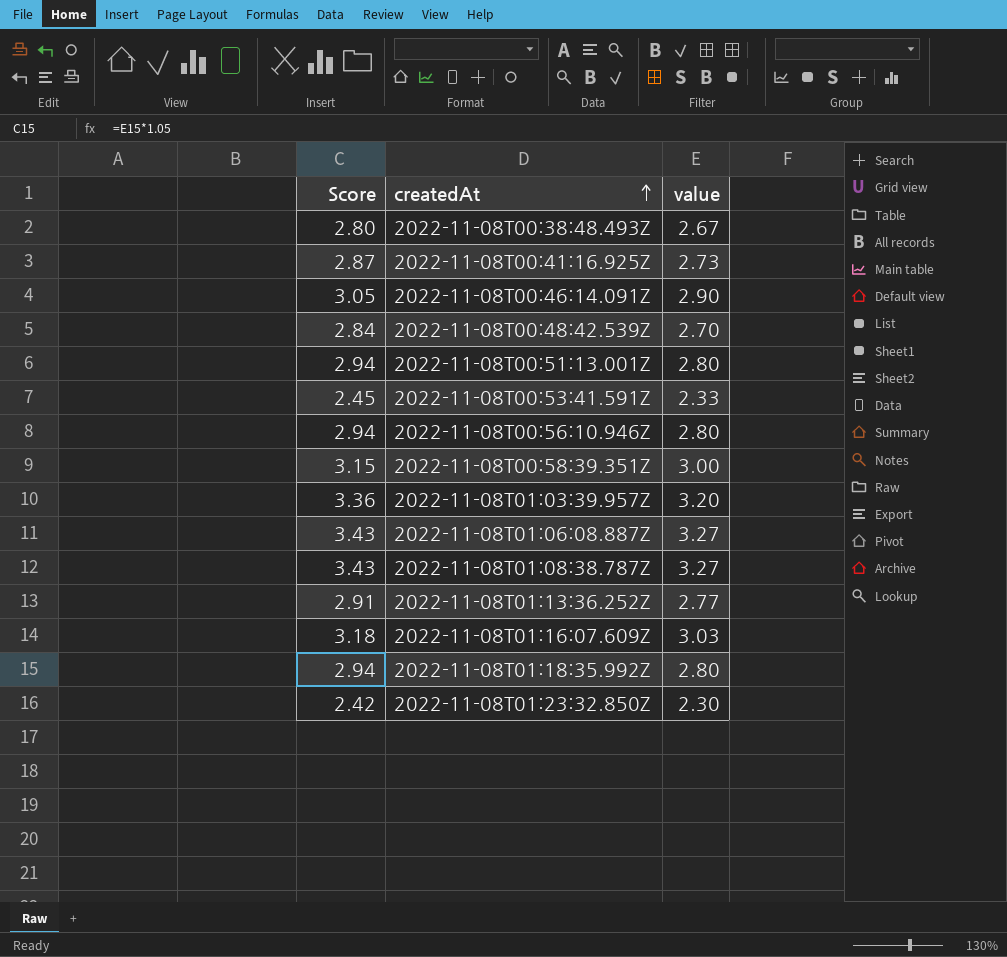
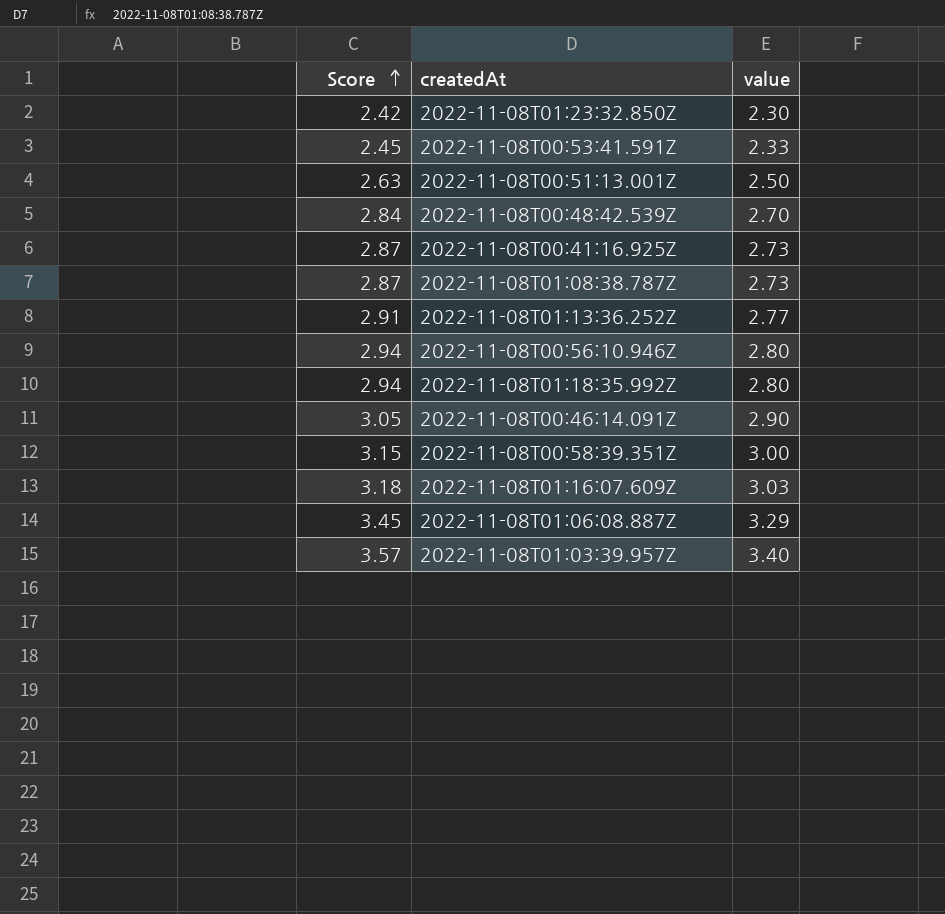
row order: createdAt ascending -> Score ascending
row 2022-11-08T00:38:48.493Z: 2.80 | 2.67 -> none
2022-11-08T00:51:13.001Z | Score: 2.94 -> 2.63
2022-11-08T00:51:13.001Z | value: 2.80 -> 2.50
2022-11-08T01:08:38.787Z | Score: 3.43 -> 2.87
2022-11-08T01:08:38.787Z | value: 3.27 -> 2.73
2022-11-08T01:06:08.887Z | Score: 3.43 -> 3.45
2022-11-08T01:06:08.887Z | value: 3.27 -> 3.29
2022-11-08T01:03:39.957Z | Score: 3.36 -> 3.57
2022-11-08T01:03:39.957Z | value: 3.20 -> 3.40

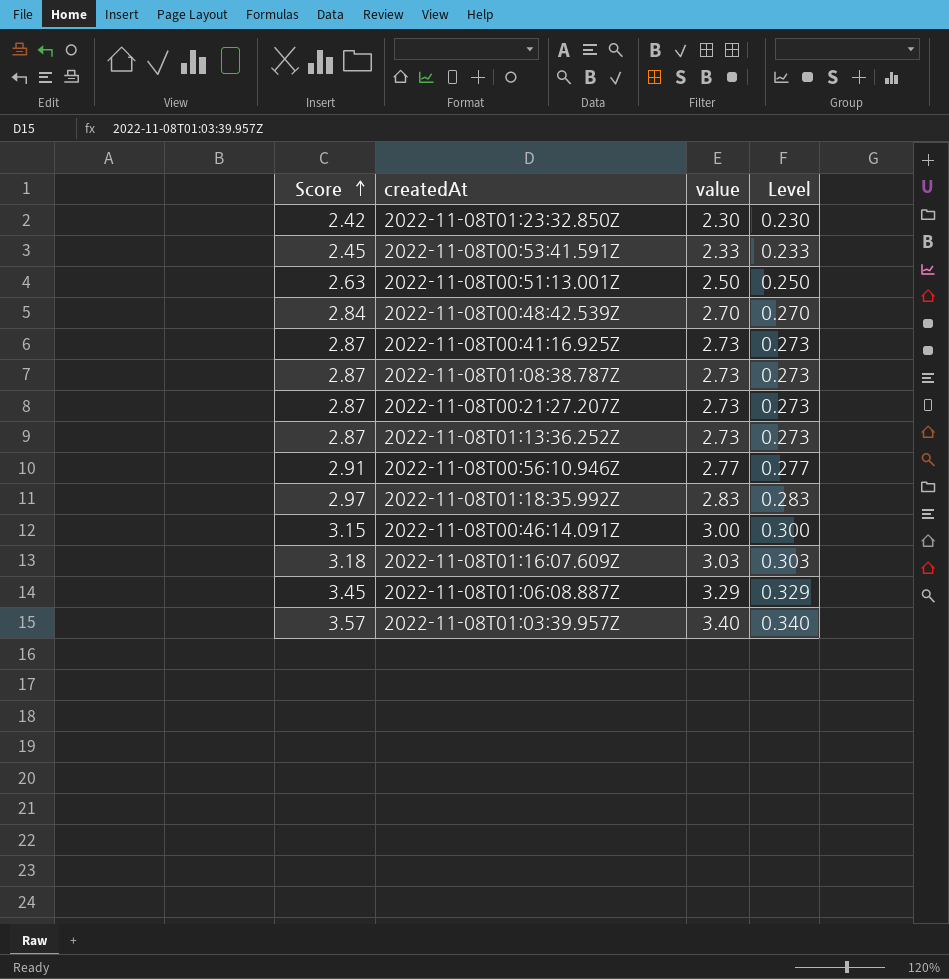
column Level | formula: none -> [value] * 0.1
row 2022-11-08T00:58:39.351Z: 3.15 | 3.00 -> none
row 2022-11-08T00:21:27.207Z: none -> 2.87 | 2.73 | 0.273
2022-11-08T01:13:36.252Z | Score: 2.91 -> 2.87
2022-11-08T01:13:36.252Z | value: 2.77 -> 2.73
2022-11-08T00:56:10.946Z | Score: 2.94 -> 2.91
2022-11-08T00:56:10.946Z | value: 2.80 -> 2.77
2022-11-08T01:18:35.992Z | Score: 2.94 -> 2.97
2022-11-08T01:18:35.992Z | value: 2.80 -> 2.83
2022-11-08T00:46:14.091Z | Score: 3.05 -> 3.15
2022-11-08T00:46:14.091Z | value: 2.90 -> 3.00

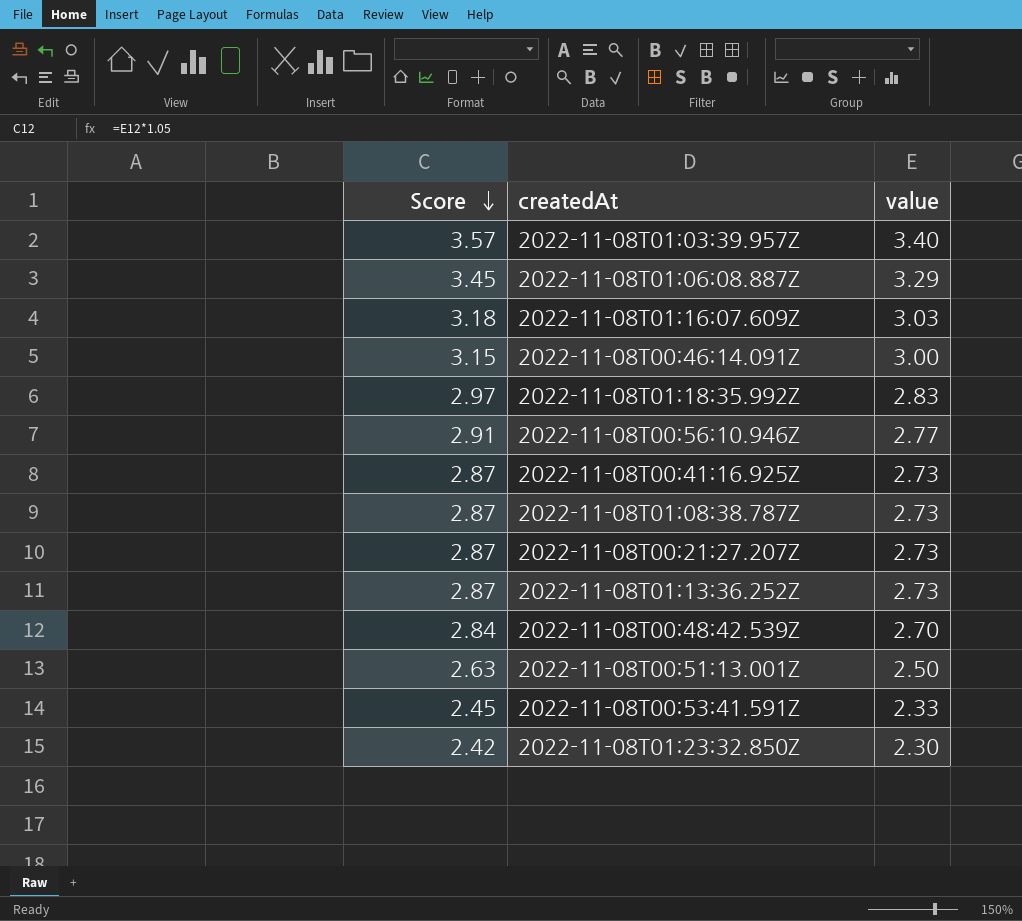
row order: Score ascending -> Score descending
column Level | formula: [value] * 0.1 -> none

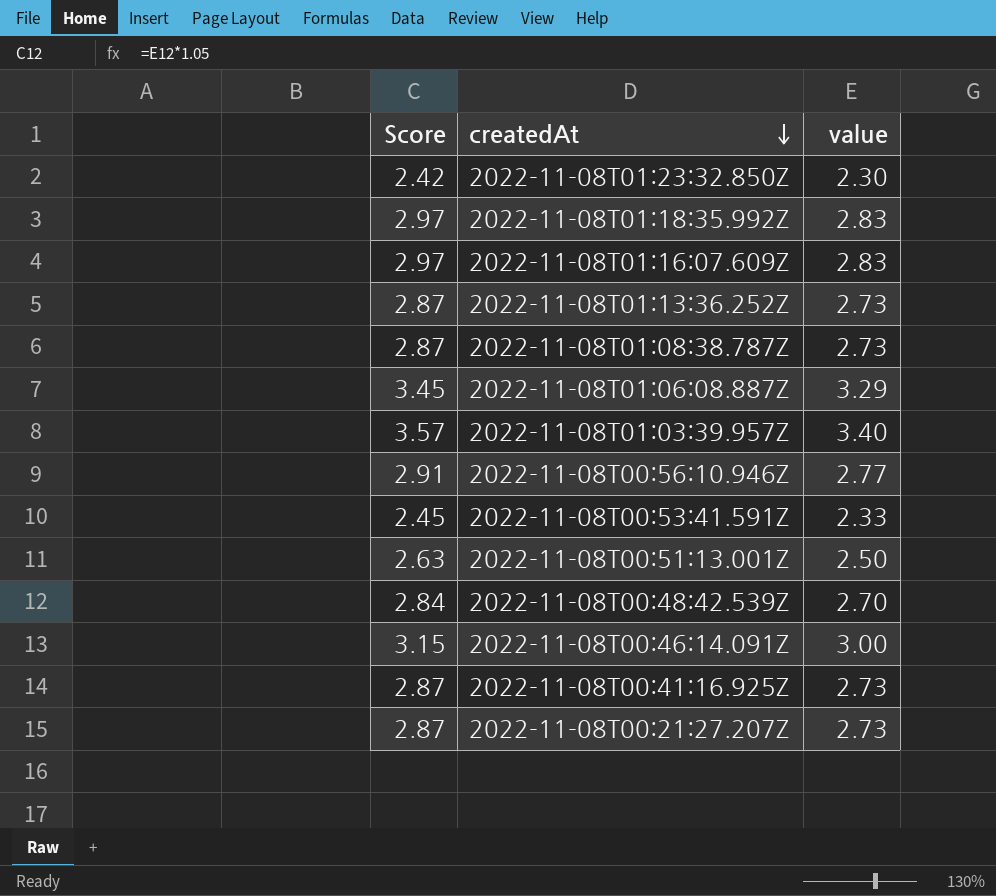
row order: Score descending -> createdAt descending
2022-11-08T01:16:07.609Z | Score: 3.18 -> 2.97
2022-11-08T01:16:07.609Z | value: 3.03 -> 2.83

